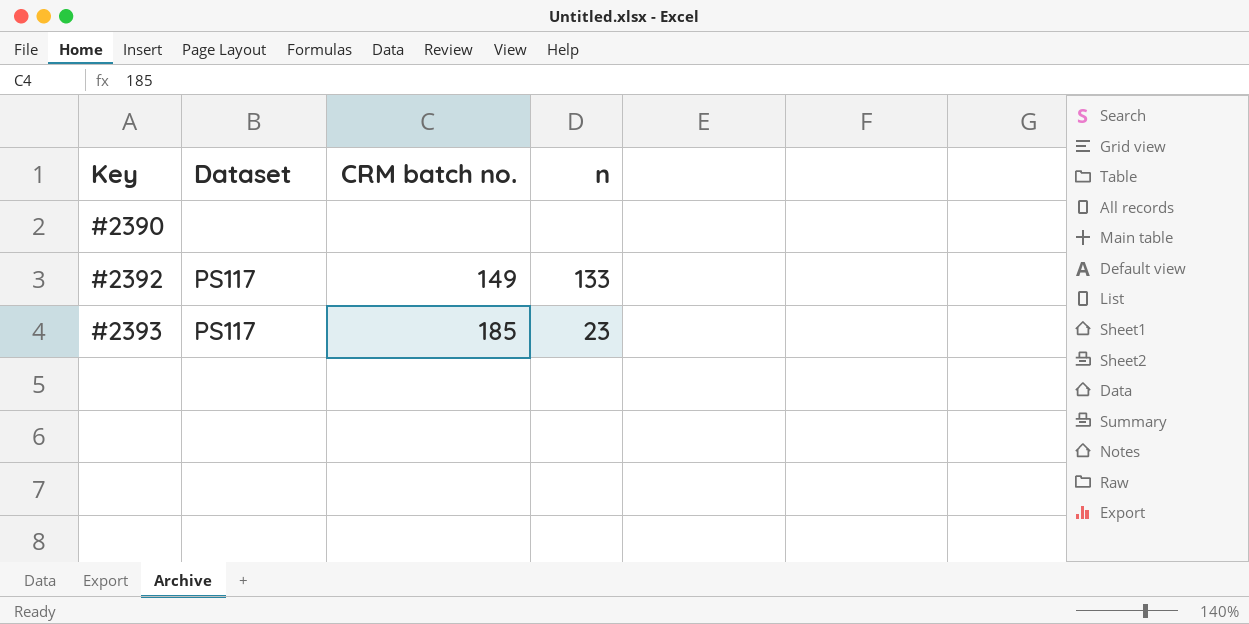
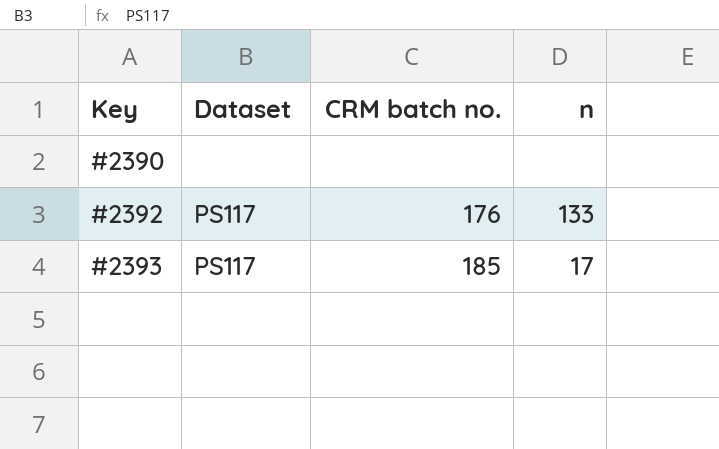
#2392 | CRM batch no.: 149 -> 176
#2393 | n: 23 -> 17

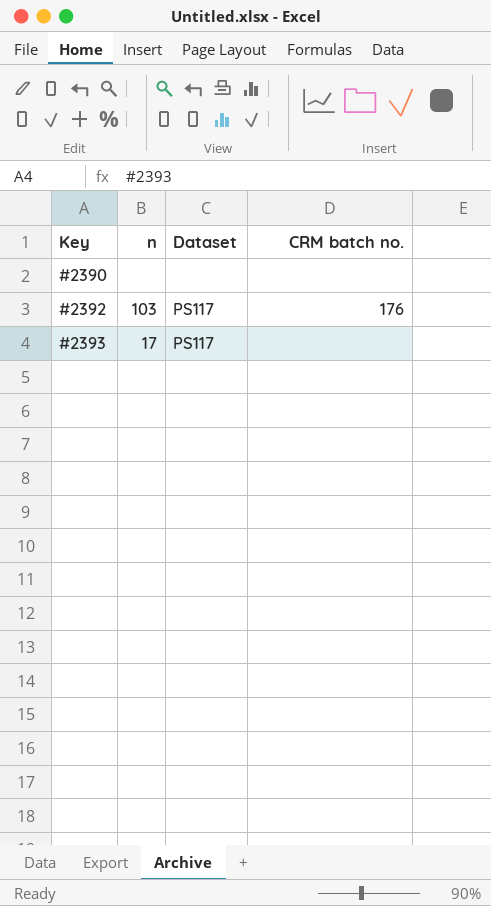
column n | position: 4 -> 2
#2392 | n: 133 -> 103
#2393 | CRM batch no.: 185 -> none

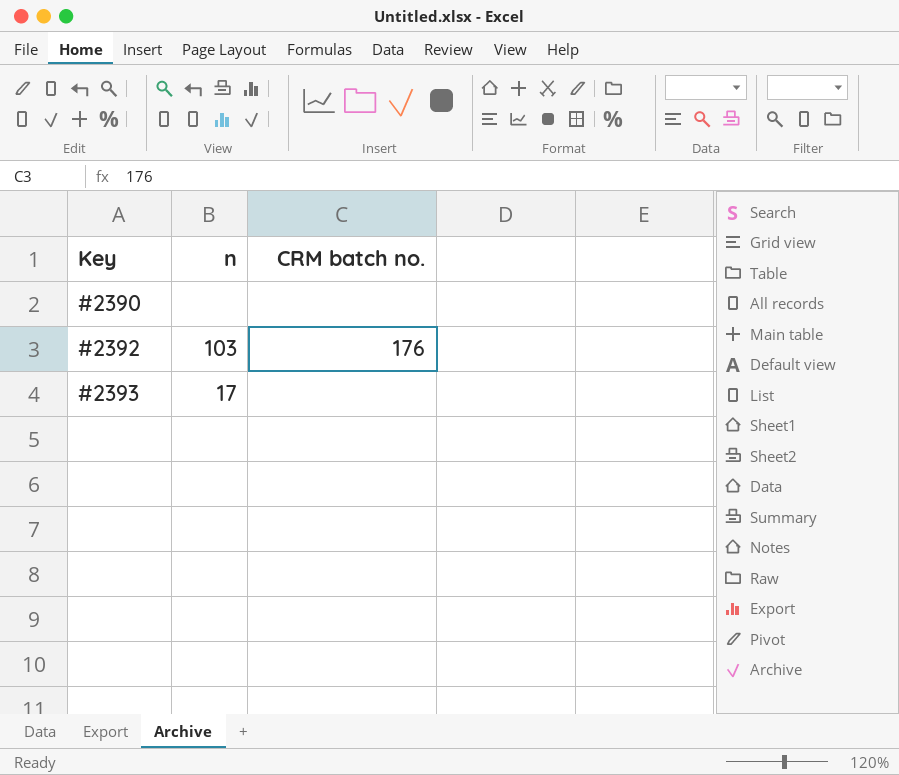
column Dataset | position: 3 -> none

